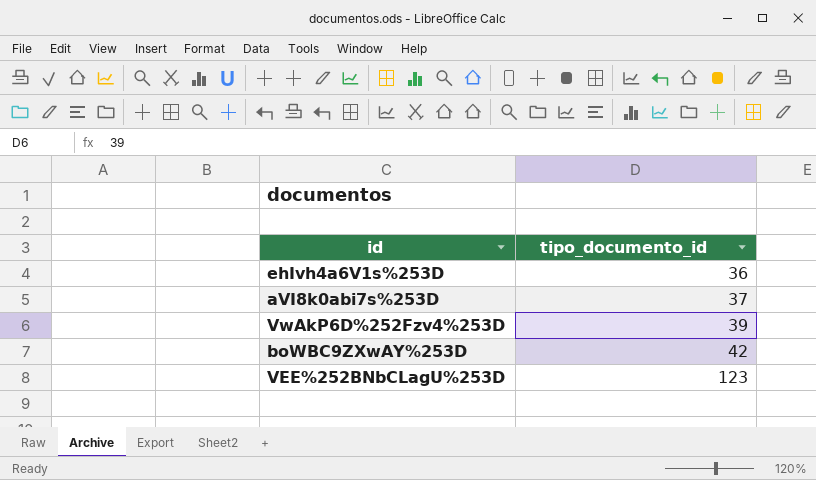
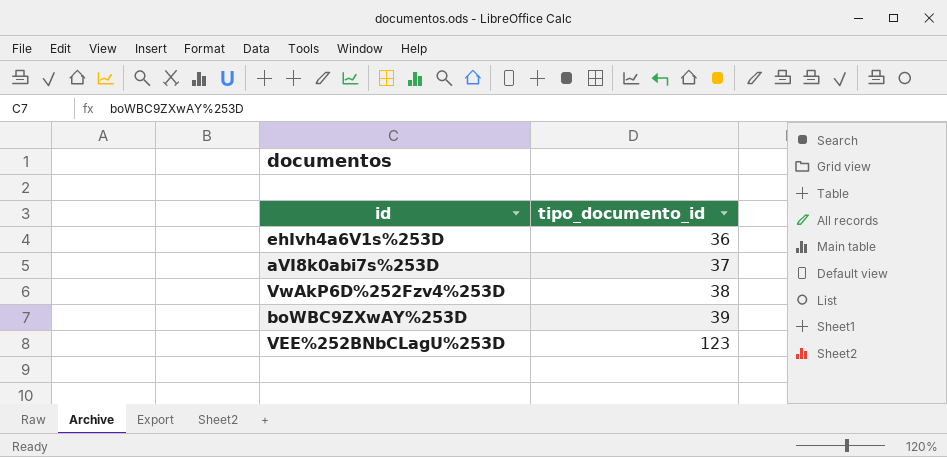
VwAkP6D%252Fzv4%253D | tipo_documento_id: 39 -> 38
boWBC9ZXwAY%253D | tipo_documento_id: 42 -> 39

